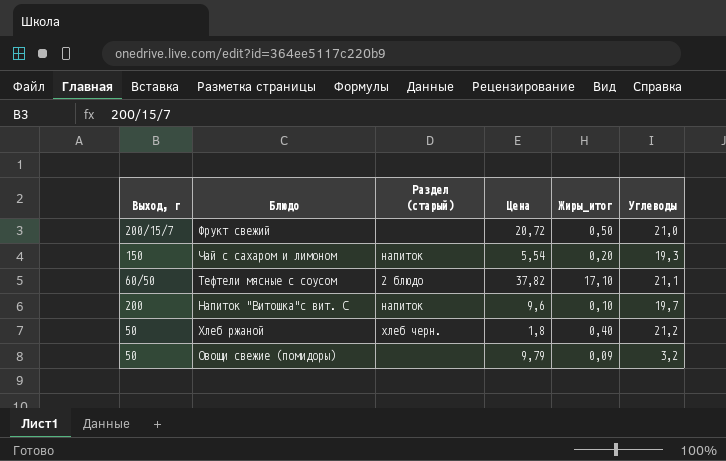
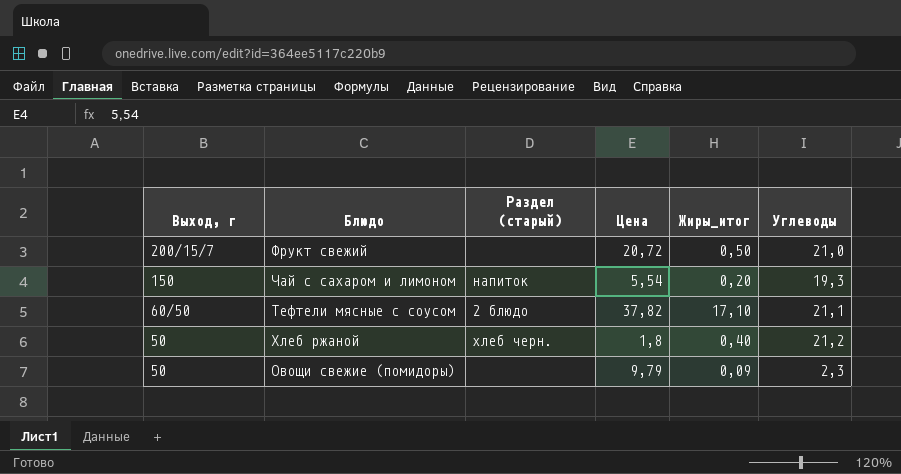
row Напиток "Витошка"с вит. С: 200 | напиток | 9,6 | 0,10 | 19,7 -> none
Овощи свежие (помидоры) | Углеводы: 3,2 -> 2,3

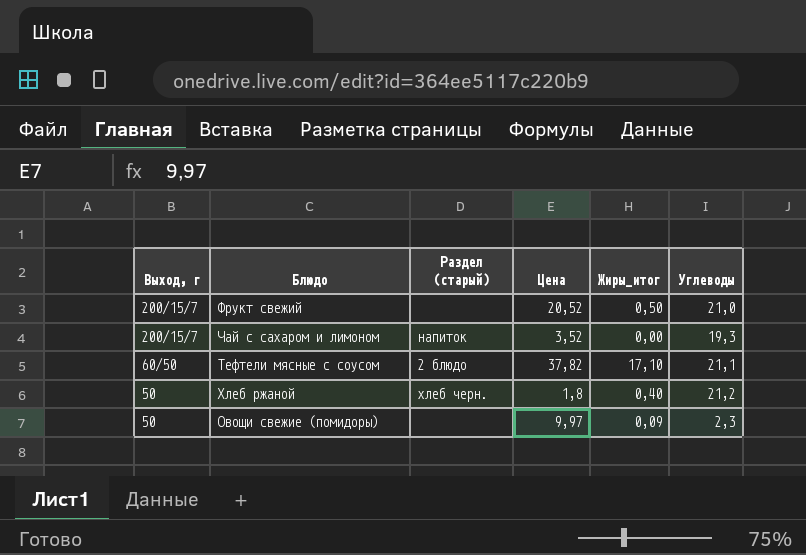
Фрукт свежий | Цена: 20,72 -> 20,52
Чай с сахаром и лимоном | Выход, г: 150 -> 200/15/7
Чай с сахаром и лимоном | Цена: 5,54 -> 3,52
Чай с сахаром и лимоном | Жиры_итог: 0,20 -> 0,00
Овощи свежие (помидоры) | Цена: 9,79 -> 9,97

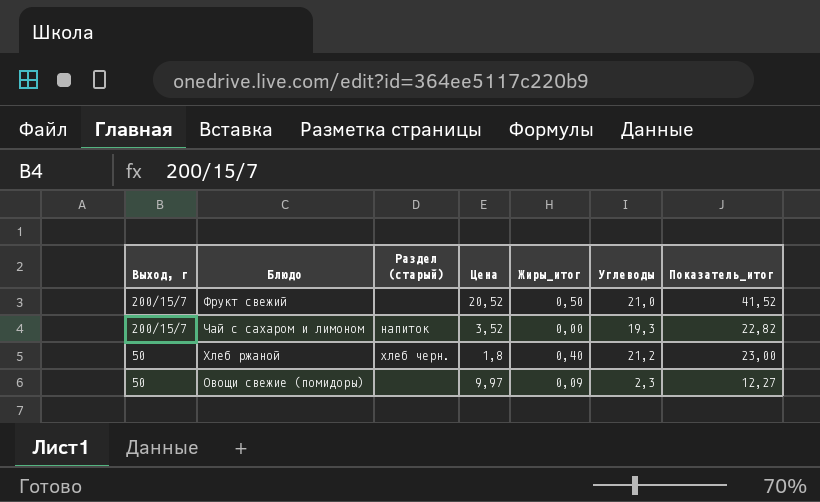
column Показатель_итог | formula: none -> [Цена] + [Углеводы]
row Тефтели мясные с соусом: 60/50 | 2 блюдо | 37,82 | 17,10 | 21,1 -> none

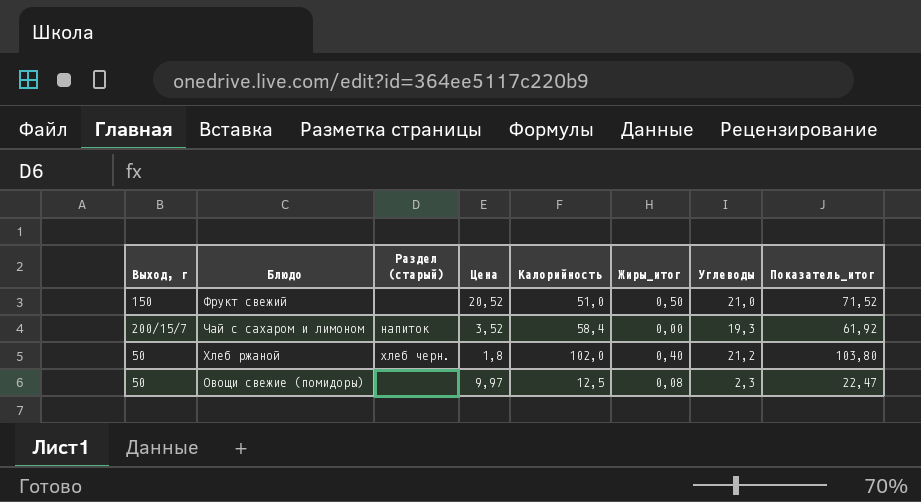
column Калорийность | position: none -> 5
column Показатель_итог | formula: [Цена] + [Углеводы] -> [Цена] + [Калорийность]
Фрукт свежий | Выход, г: 200/15/7 -> 150
Овощи свежие (помидоры) | Жиры_итог: 0,09 -> 0,08

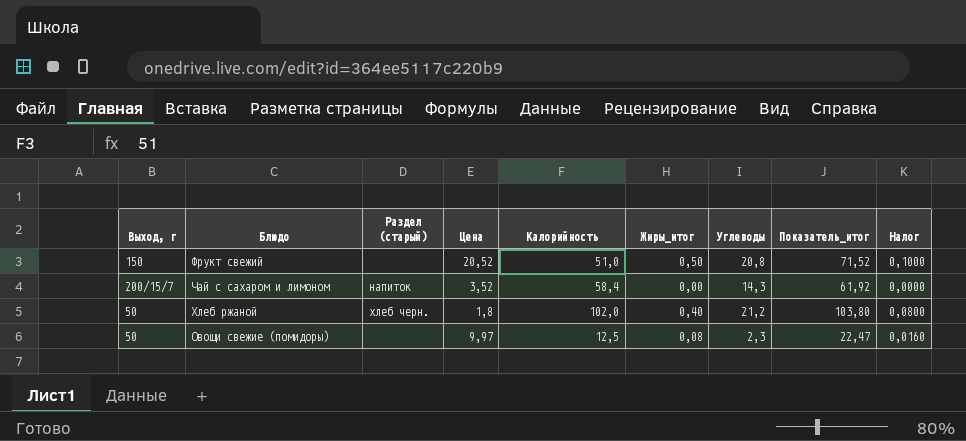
column Налог | formula: none -> [Жиры_итог] * 0,2
Фрукт свежий | Углеводы: 21,0 -> 20,8
Чай с сахаром и лимоном | Углеводы: 19,3 -> 14,3

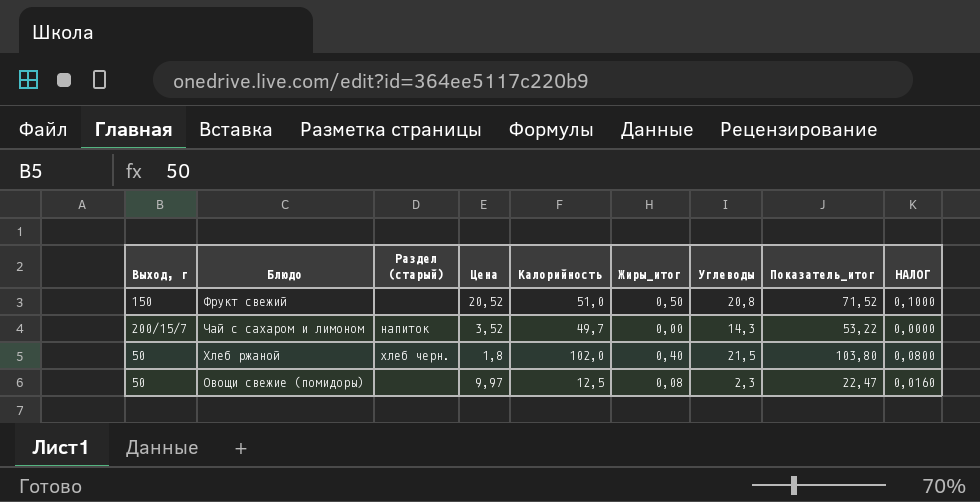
column name: Налог -> НАЛОГ
Чай с сахаром и лимоном | Калорийность: 58,4 -> 49,7
Чай с сахаром и лимоном | Показатель_итог: 61,92 -> 53,22
Хлеб ржаной | Углеводы: 21,2 -> 21,5

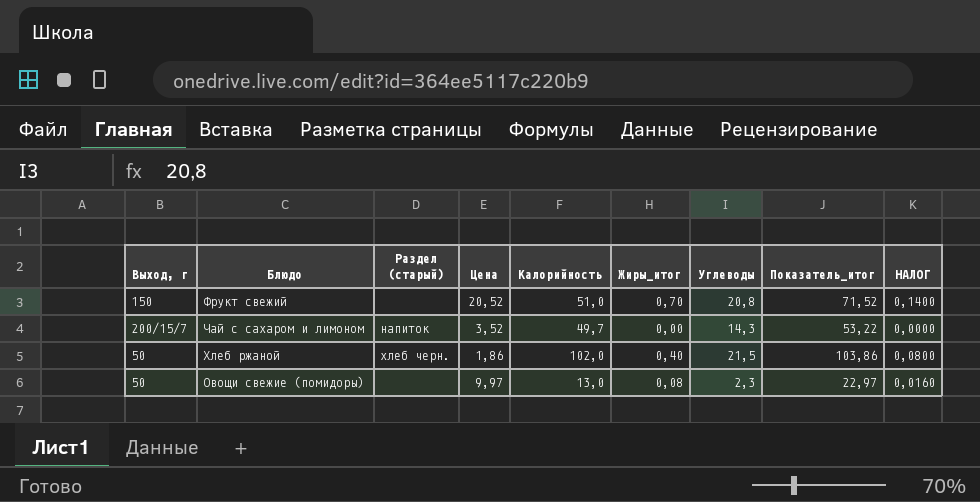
Фрукт свежий | Жиры_итог: 0,50 -> 0,70
Фрукт свежий | НАЛОГ: 0,1000 -> 0,1400
Хлеб ржаной | Цена: 1,8 -> 1,86
Хлеб ржаной | Показатель_итог: 103,80 -> 103,86
Овощи свежие (помидоры) | Калорийность: 12,5 -> 13,0
Овощи свежие (помидоры) | Показатель_итог: 22,47 -> 22,97

